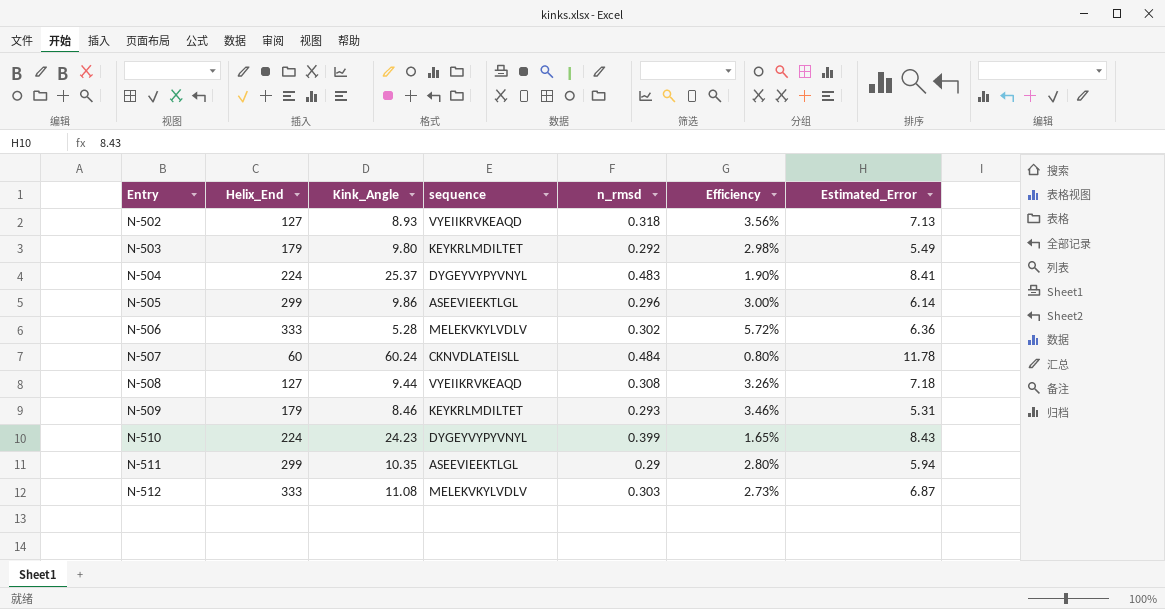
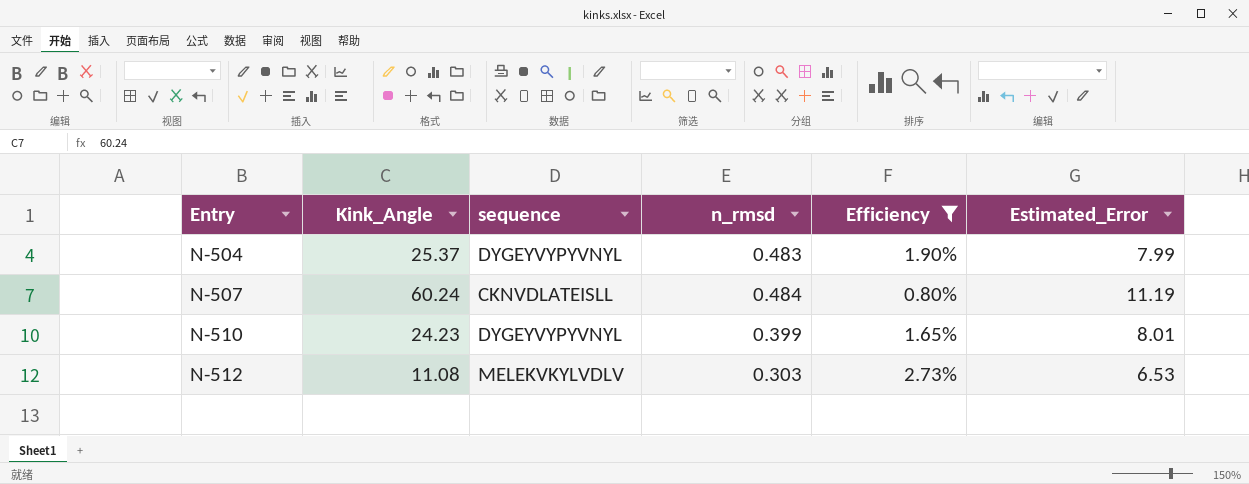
filter: none -> Efficiency <= 2.73%
column Helix_End | position: 2 -> none
N-504 | Estimated_Error: 8.41 -> 7.99
N-507 | Estimated_Error: 11.78 -> 11.19
N-510 | Estimated_Error: 8.43 -> 8.01
N-512 | Estimated_Error: 6.87 -> 6.53

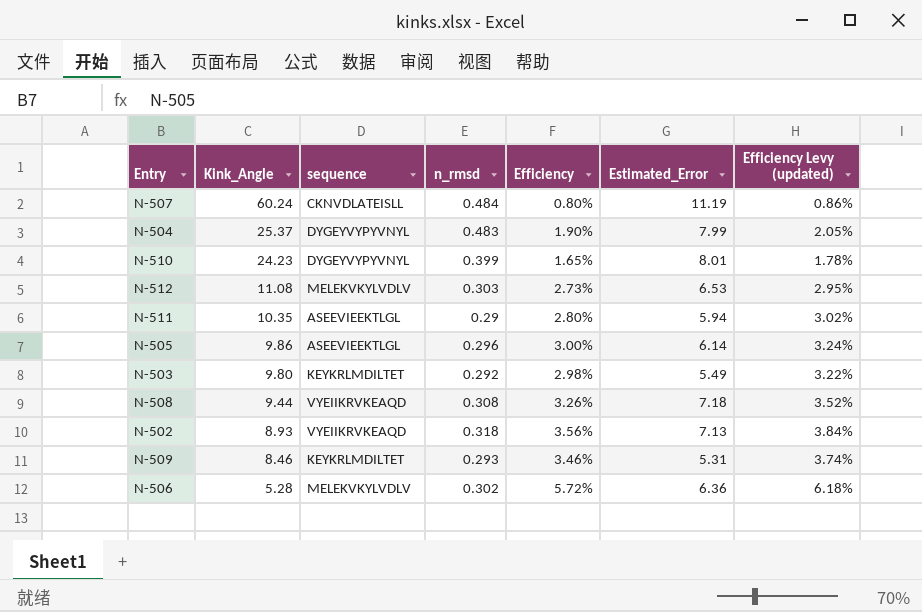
filter: Efficiency <= 2.73% -> none
row order: Entry ascending -> Kink_Angle descending
column Efficiency Levy (updated) | formula: none -> [Efficiency] * 1.08

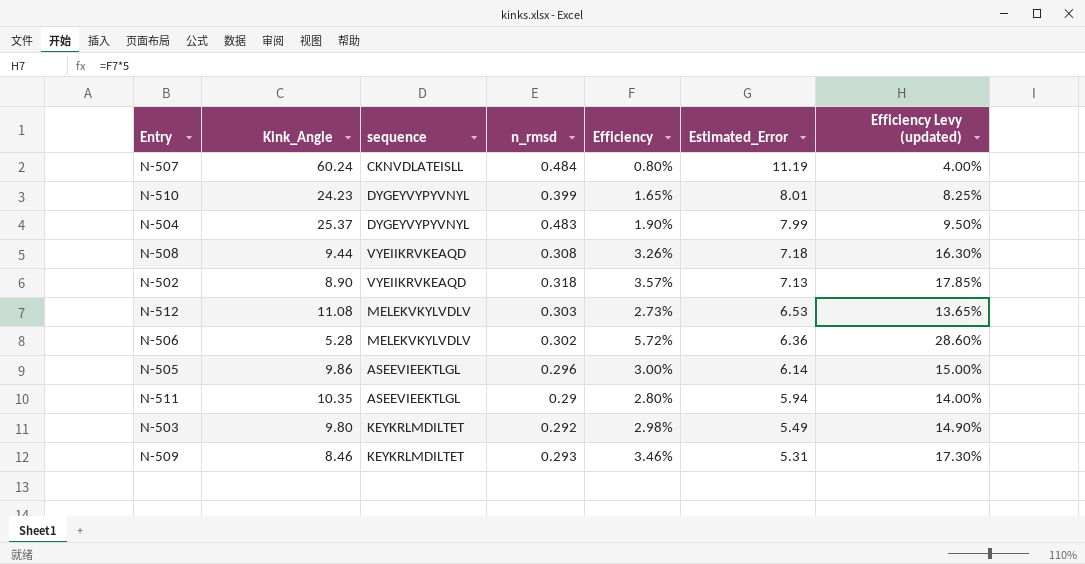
row order: Kink_Angle descending -> Estimated_Error descending
column Efficiency Levy (updated) | formula: [Efficiency] * 1.08 -> [Efficiency] * 5
N-502 | Kink_Angle: 8.93 -> 8.90
N-502 | Efficiency: 3.56% -> 3.57%

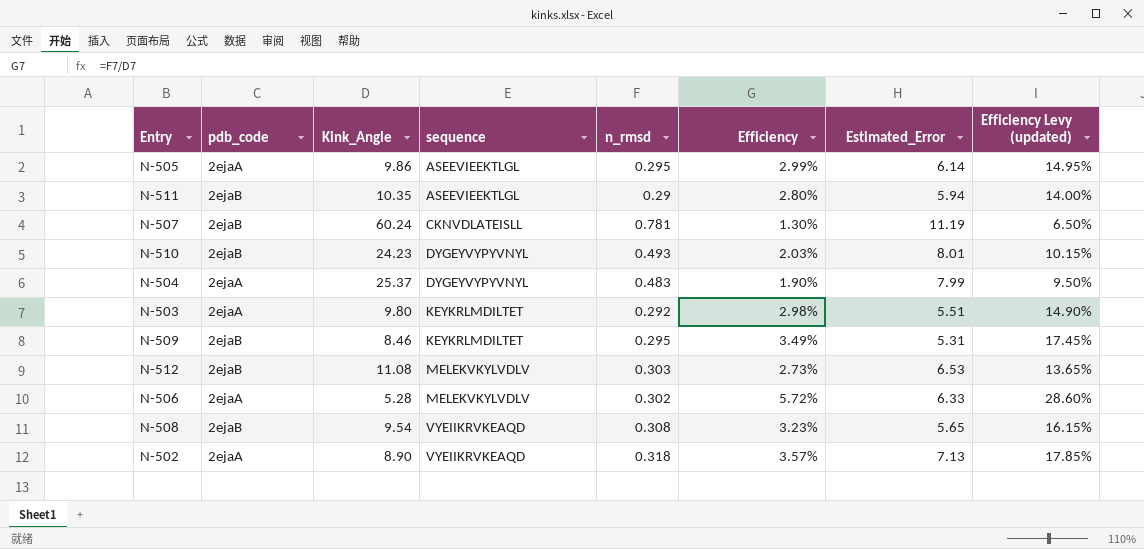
row order: Estimated_Error descending -> sequence ascending
column pdb_code | position: none -> 2
N-505 | n_rmsd: 0.296 -> 0.295
N-505 | Efficiency: 3.00% -> 2.99%
N-505 | Efficiency Levy (updated): 15.00% -> 14.95%
N-507 | n_rmsd: 0.484 -> 0.781
N-507 | Efficiency: 0.80% -> 1.30%
N-507 | Efficiency Levy (updated): 4.00% -> 6.50%
N-510 | n_rmsd: 0.399 -> 0.493
N-510 | Efficiency: 1.65% -> 2.03%
N-510 | Efficiency Levy (updated): 8.25% -> 10.15%
N-503 | Estimated_Error: 5.49 -> 5.51
N-509 | n_rmsd: 0.293 -> 0.295
N-509 | Efficiency: 3.46% -> 3.49%
N-509 | Efficiency Levy (updated): 17.30% -> 17.45%
N-506 | Estimated_Error: 6.36 -> 6.33
N-508 | Kink_Angle: 9.44 -> 9.54
N-508 | Efficiency: 3.26% -> 3.23%
N-508 | Estimated_Error: 7.18 -> 5.65
N-508 | Efficiency Levy (updated): 16.30% -> 16.15%

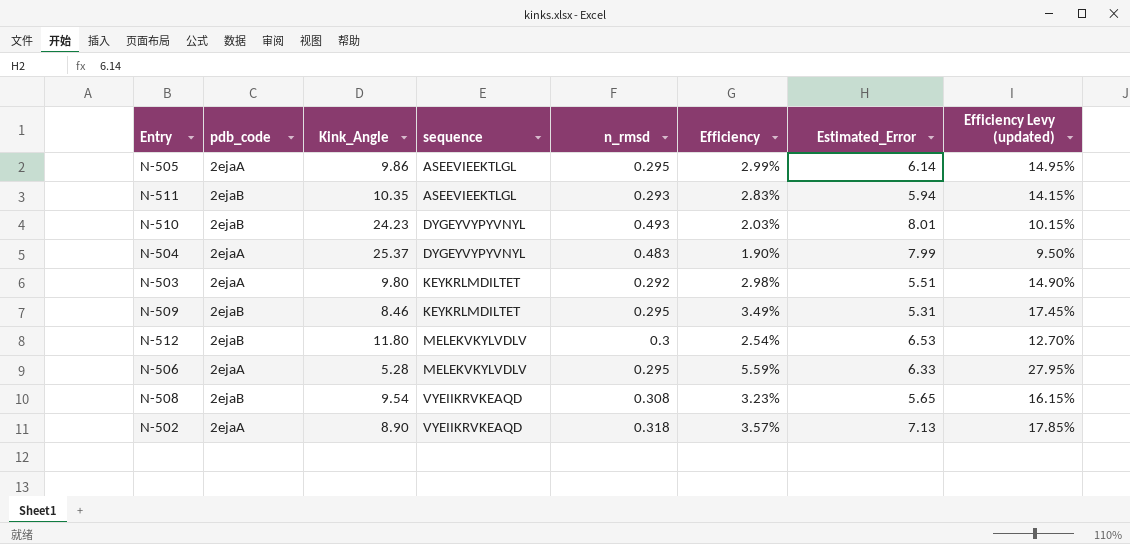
row N-507: 2ejaB | 60.24 | CKNVDLATEISLL | 0.781 | 1.30% | 11.19 | 6.50% -> none
N-511 | n_rmsd: 0.29 -> 0.293
N-511 | Efficiency: 2.80% -> 2.83%
N-511 | Efficiency Levy (updated): 14.00% -> 14.15%
N-512 | Kink_Angle: 11.08 -> 11.80
N-512 | n_rmsd: 0.303 -> 0.3
N-512 | Efficiency: 2.73% -> 2.54%
N-512 | Efficiency Levy (updated): 13.65% -> 12.70%
N-506 | n_rmsd: 0.302 -> 0.295
N-506 | Efficiency: 5.72% -> 5.59%
N-506 | Efficiency Levy (updated): 28.60% -> 27.95%

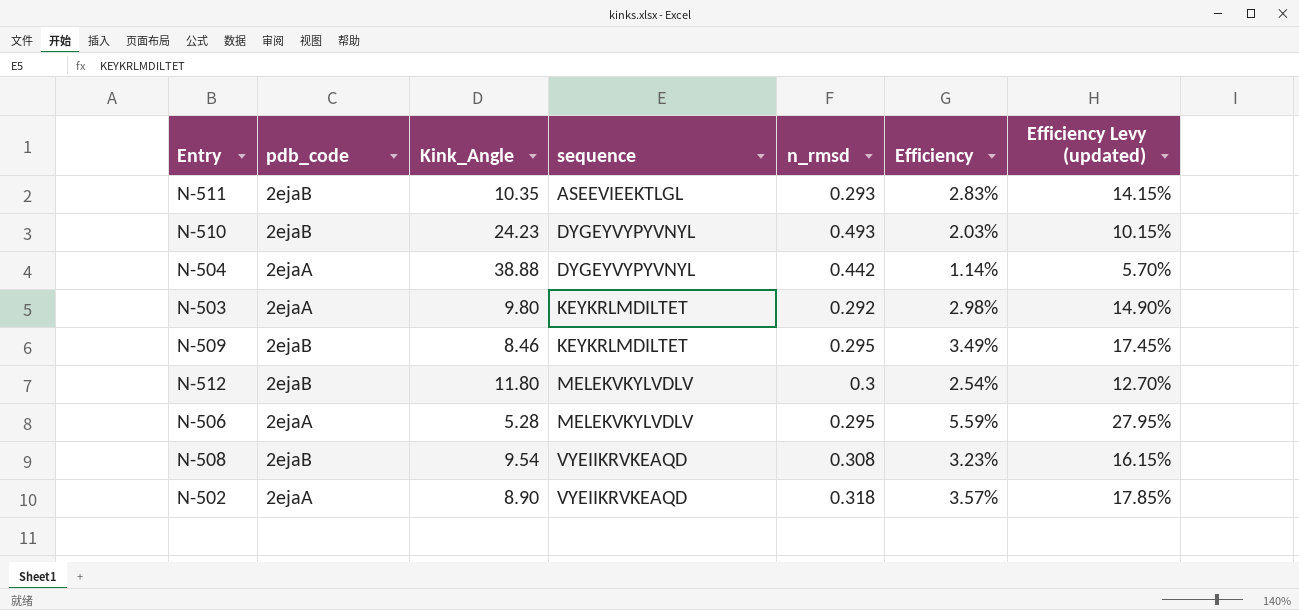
column Estimated_Error | position: 7 -> none
row N-505: 2ejaA | 9.86 | ASEEVIEEKTLGL | 0.295 | 2.99% | 6.14 | 14.95% -> none
N-504 | Kink_Angle: 25.37 -> 38.88
N-504 | n_rmsd: 0.483 -> 0.442
N-504 | Efficiency: 1.90% -> 1.14%
N-504 | Efficiency Levy (updated): 9.50% -> 5.70%

